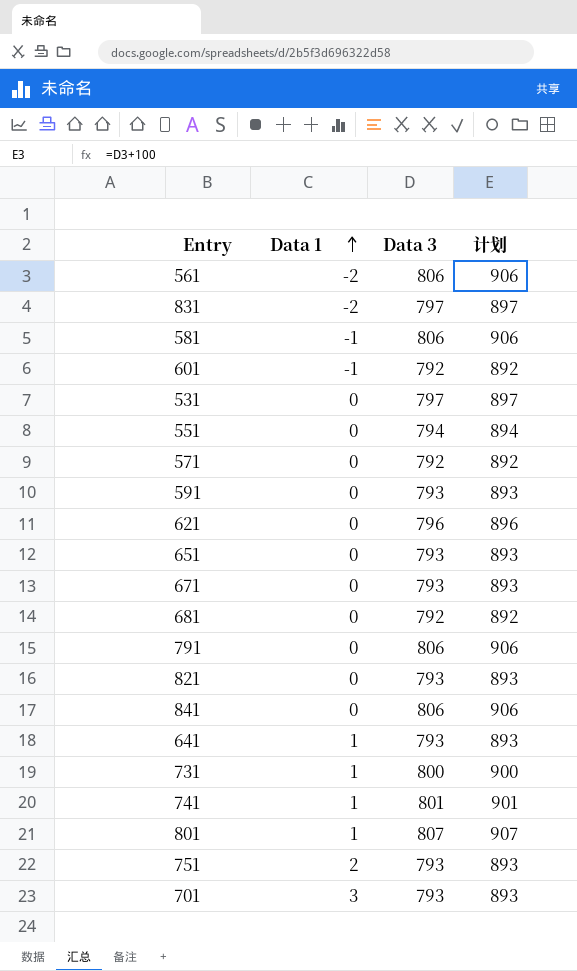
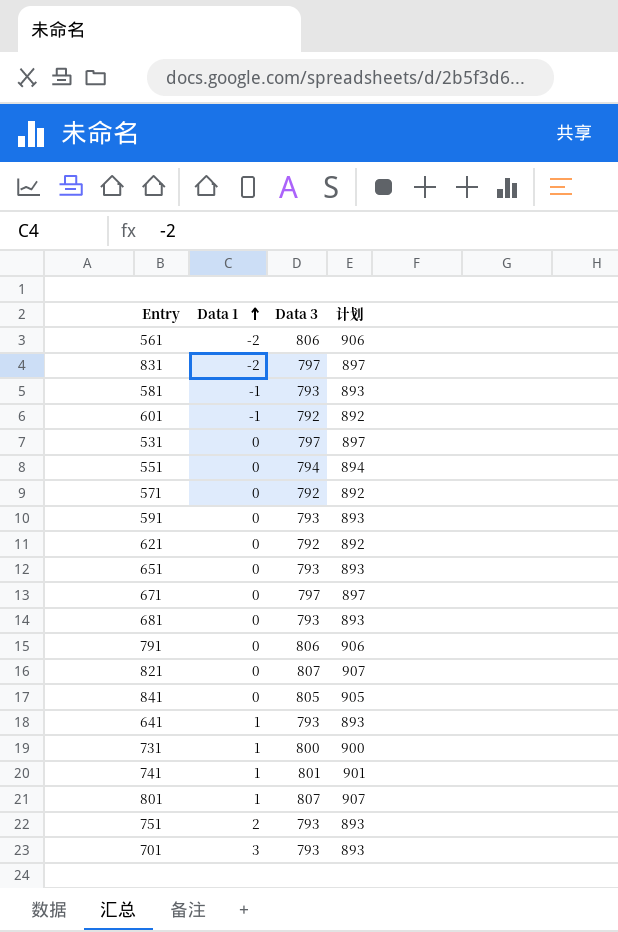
581 | Data 3: 806 -> 793
581 | 计划: 906 -> 893
621 | Data 3: 796 -> 792
621 | 计划: 896 -> 892
671 | Data 3: 793 -> 797
671 | 计划: 893 -> 897
681 | Data 3: 792 -> 793
681 | 计划: 892 -> 893
821 | Data 3: 793 -> 807
821 | 计划: 893 -> 907
841 | Data 3: 806 -> 805
841 | 计划: 906 -> 905

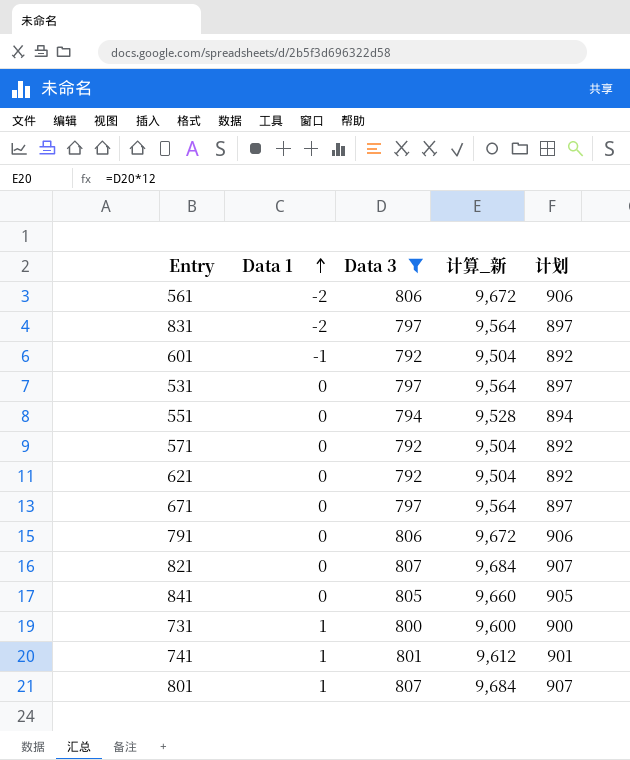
filter: none -> Data 3 != 793
column 计算_新 | formula: none -> [Data 3] * 12

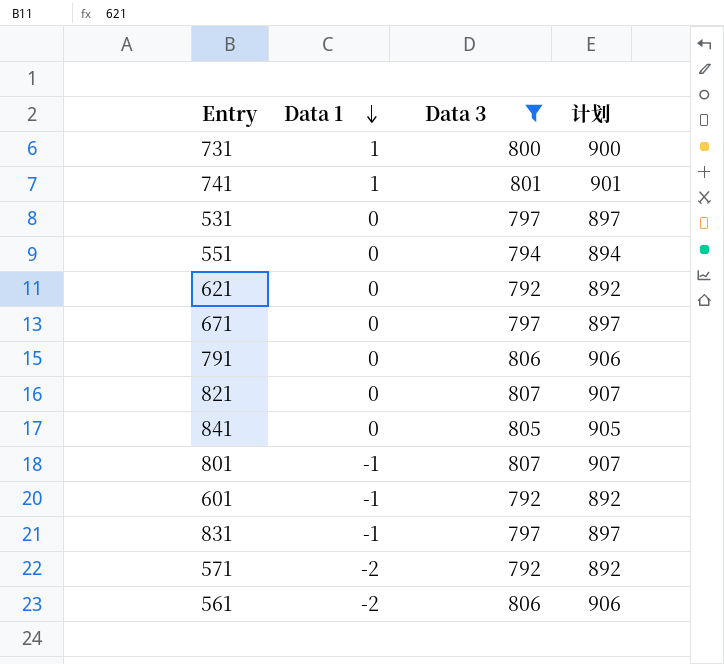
row order: Data 1 ascending -> Data 1 descending
column 计算_新 | formula: [Data 3] * 12 -> none
801 | Data 1: 1 -> -1
831 | Data 1: -2 -> -1
571 | Data 1: 0 -> -2

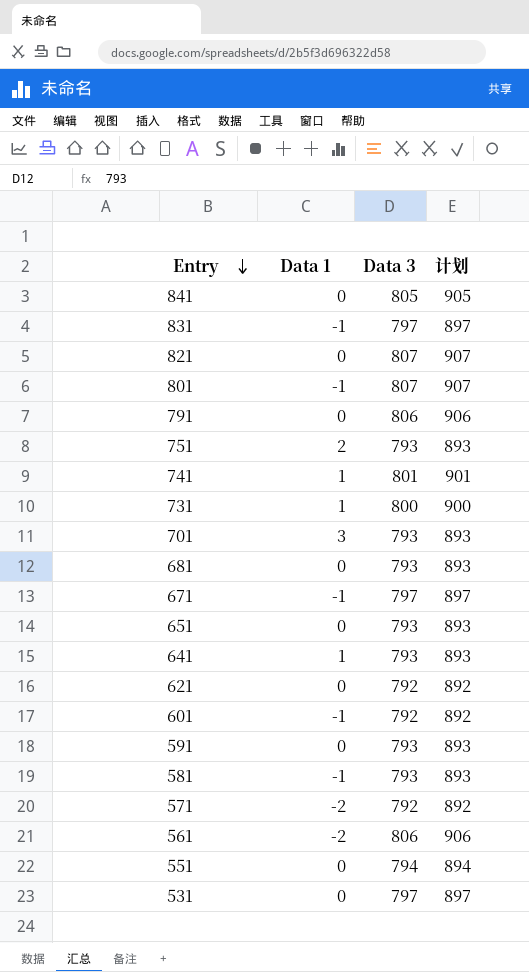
filter: Data 3 != 793 -> none
row order: Data 1 descending -> Entry descending
671 | Data 1: 0 -> -1

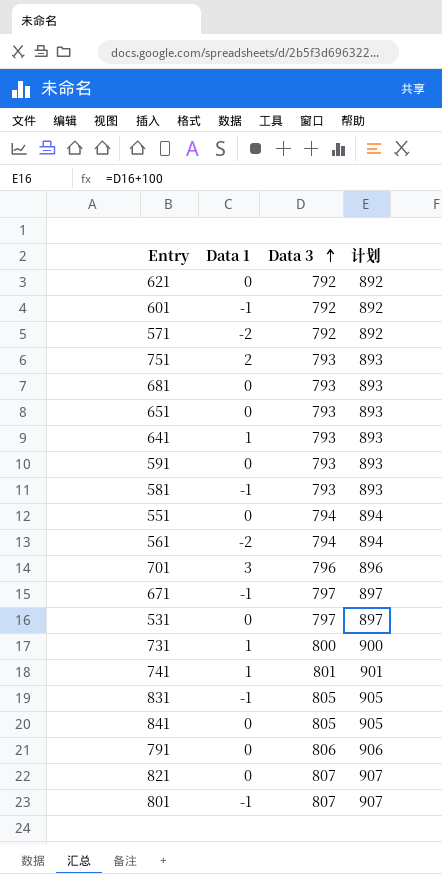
row order: Entry descending -> Data 3 ascending
561 | Data 3: 806 -> 794
561 | 计划: 906 -> 894
701 | Data 3: 793 -> 796
701 | 计划: 893 -> 896
831 | Data 3: 797 -> 805
831 | 计划: 897 -> 905

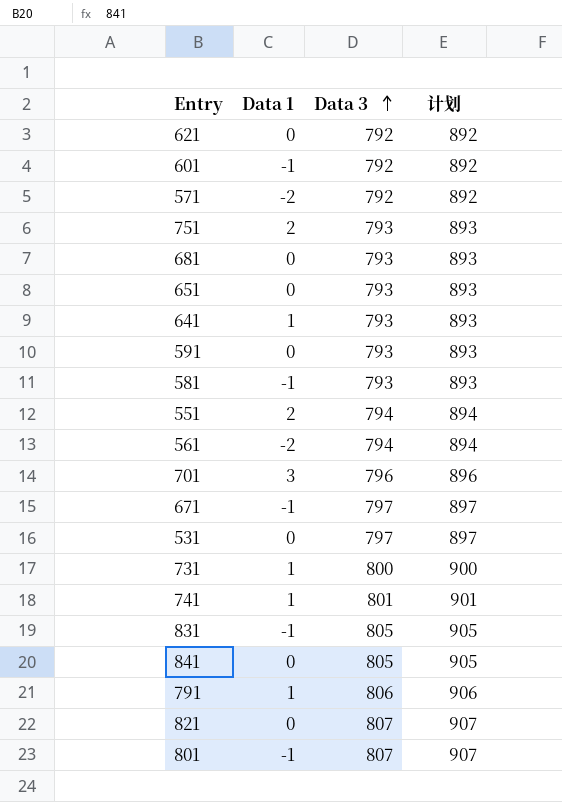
551 | Data 1: 0 -> 2
791 | Data 1: 0 -> 1

